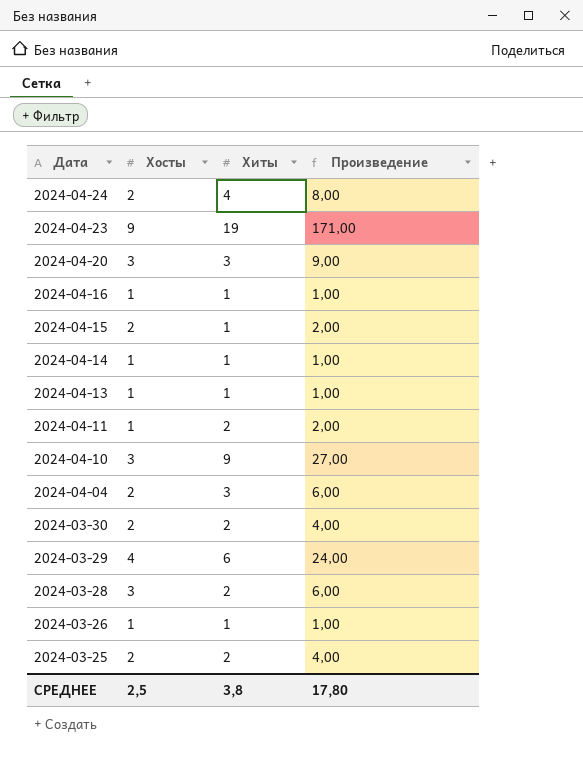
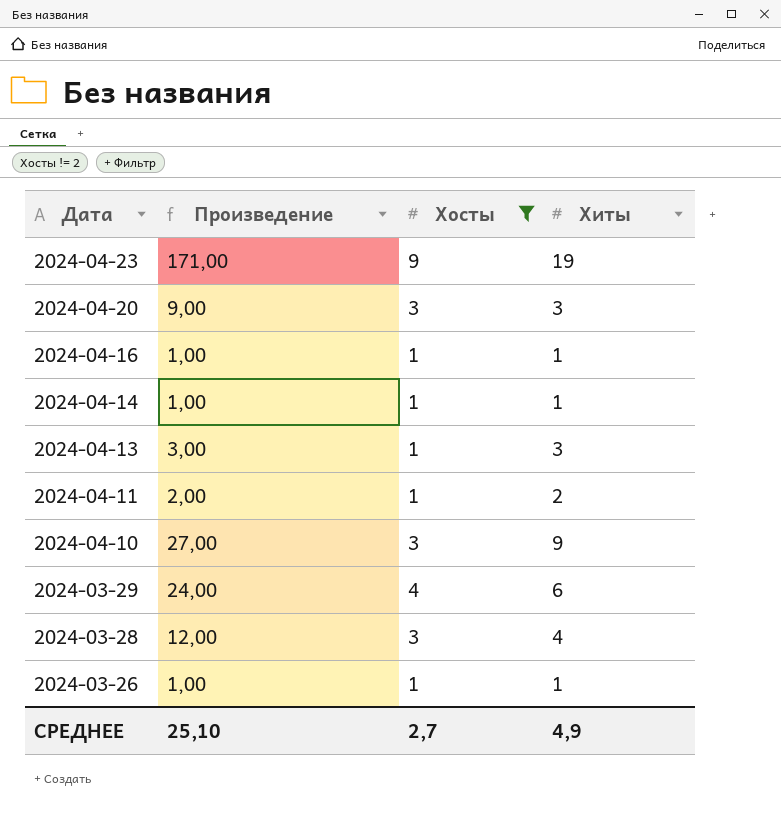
filter: none -> Хосты != 2
column Произведение | position: 4 -> 2
2024-04-13 | Произведение: 1,00 -> 3,00
2024-04-13 | Хиты: 1 -> 3
2024-03-28 | Произведение: 6,00 -> 12,00
2024-03-28 | Хиты: 2 -> 4
СРЕДНЕЕ | Произведение: 17,80 -> 25,10
СРЕДНЕЕ | Хосты: 2,5 -> 2,7
СРЕДНЕЕ | Хиты: 3,8 -> 4,9

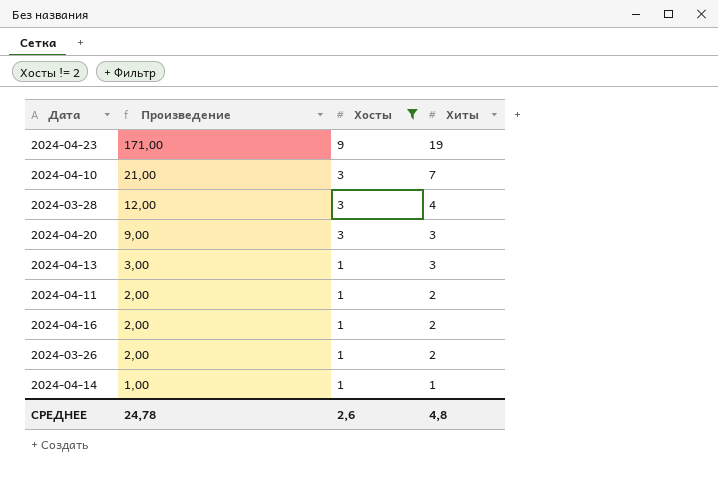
row order: Дата descending -> Произведение descending
row 2024-03-29: 24,00 | 4 | 6 -> none
2024-04-10 | Произведение: 27,00 -> 21,00
2024-04-10 | Хиты: 9 -> 7
2024-04-16 | Произведение: 1,00 -> 2,00
2024-04-16 | Хиты: 1 -> 2
2024-03-26 | Произведение: 1,00 -> 2,00
2024-03-26 | Хиты: 1 -> 2
СРЕДНЕЕ | Произведение: 25,10 -> 24,78
СРЕДНЕЕ | Хосты: 2,7 -> 2,6
СРЕДНЕЕ | Хиты: 4,9 -> 4,8

